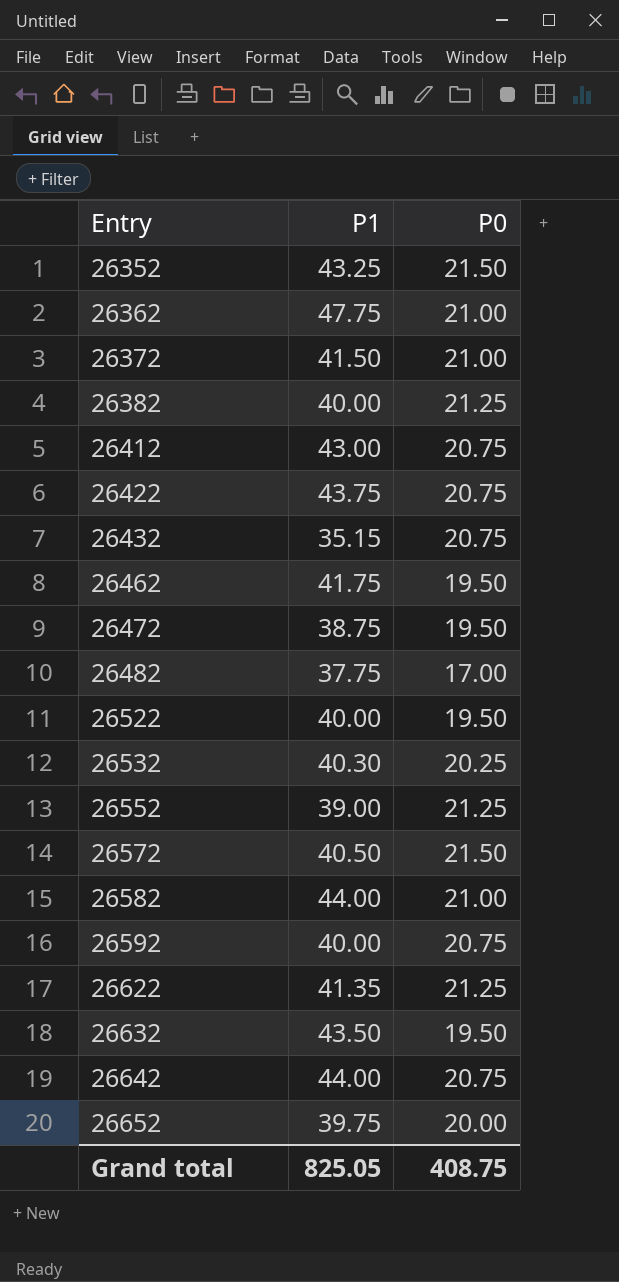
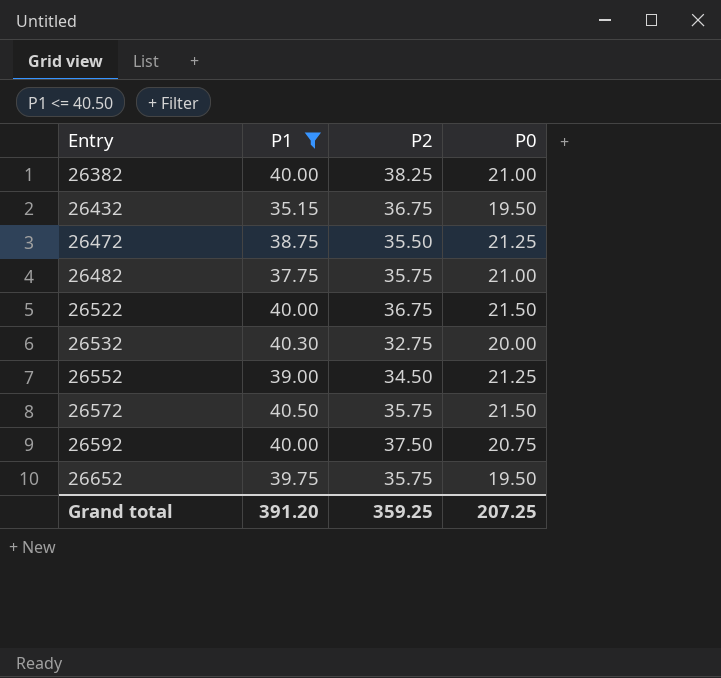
filter: none -> P1 <= 40.50
column P2 | position: none -> 3
26382 | P0: 21.25 -> 21.00
26432 | P0: 20.75 -> 19.50
26472 | P0: 19.50 -> 21.25
26482 | P0: 17.00 -> 21.00
26522 | P0: 19.50 -> 21.50
26532 | P0: 20.25 -> 20.00
26652 | P0: 20.00 -> 19.50
Grand total | P1: 825.05 -> 391.20
Grand total | P0: 408.75 -> 207.25

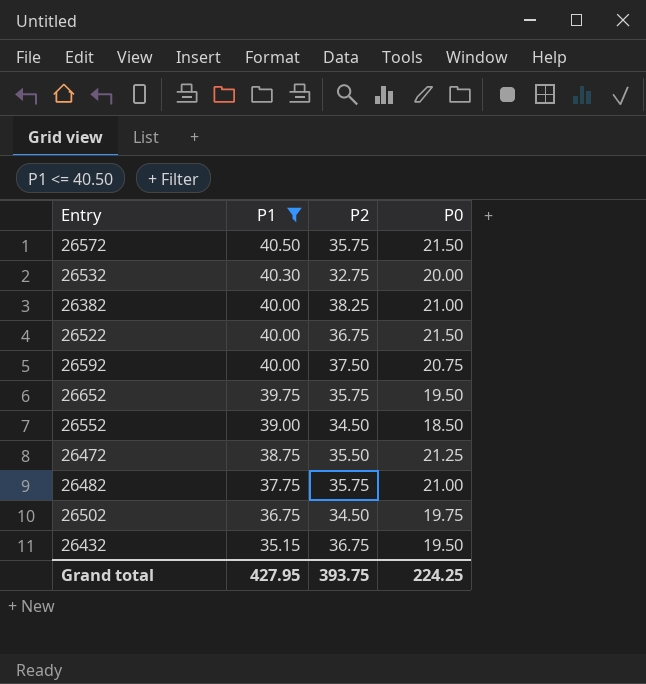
row order: Entry ascending -> P1 descending
26552 | P0: 21.25 -> 18.50
row 26502: none -> 36.75 | 34.50 | 19.75
Grand total | P1: 391.20 -> 427.95
Grand total | P2: 359.25 -> 393.75
Grand total | P0: 207.25 -> 224.25

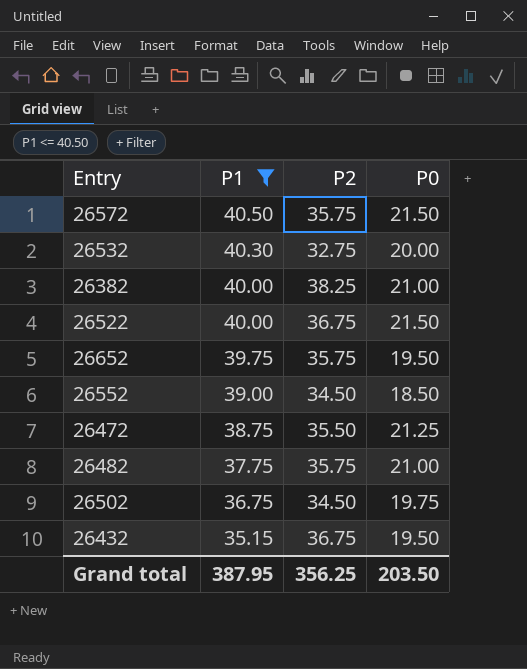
row 26592: 40.00 | 37.50 | 20.75 -> none
Grand total | P1: 427.95 -> 387.95
Grand total | P2: 393.75 -> 356.25
Grand total | P0: 224.25 -> 203.50

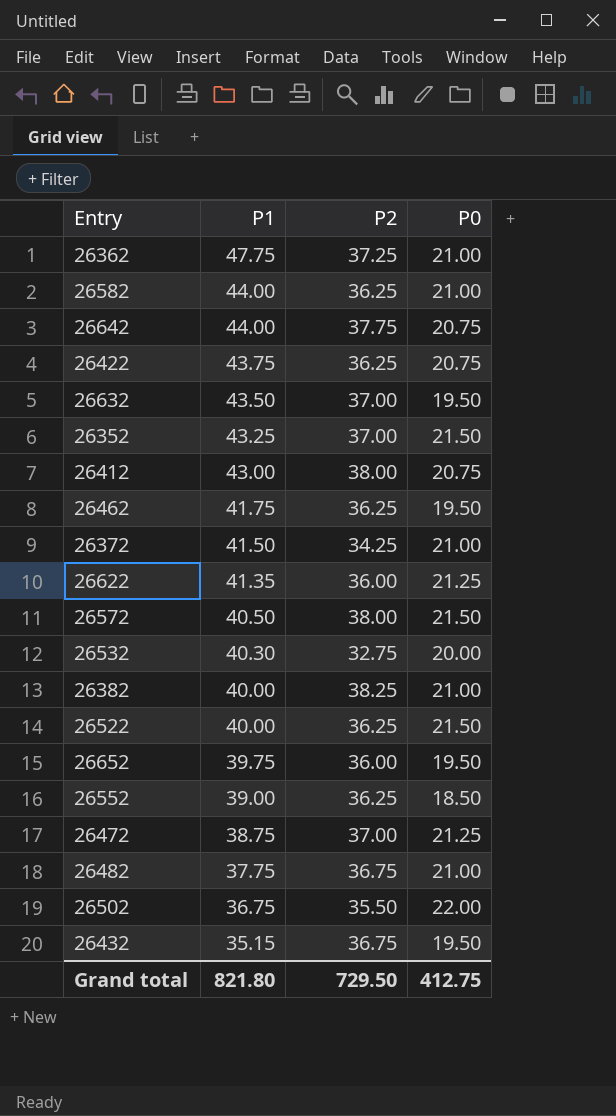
filter: P1 <= 40.50 -> none
26572 | P2: 35.75 -> 38.00
26522 | P2: 36.75 -> 36.25
26652 | P2: 35.75 -> 36.00
26552 | P2: 34.50 -> 36.25
26472 | P2: 35.50 -> 37.00
26482 | P2: 35.75 -> 36.75
26502 | P2: 34.50 -> 35.50
26502 | P0: 19.75 -> 22.00
Grand total | P1: 387.95 -> 821.80
Grand total | P2: 356.25 -> 729.50
Grand total | P0: 203.50 -> 412.75

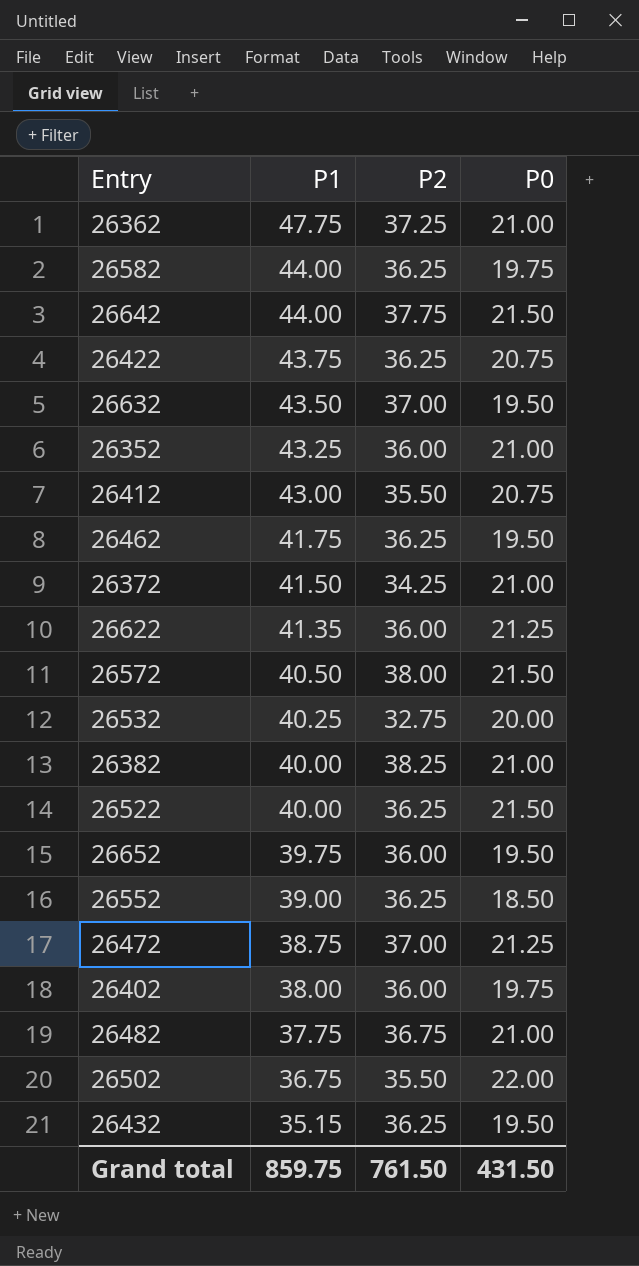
26582 | P0: 21.00 -> 19.75
26642 | P0: 20.75 -> 21.50
26352 | P2: 37.00 -> 36.00
26352 | P0: 21.50 -> 21.00
26412 | P2: 38.00 -> 35.50
26532 | P1: 40.30 -> 40.25
row 26402: none -> 38.00 | 36.00 | 19.75
26432 | P2: 36.75 -> 36.25
Grand total | P1: 821.80 -> 859.75
Grand total | P2: 729.50 -> 761.50
Grand total | P0: 412.75 -> 431.50

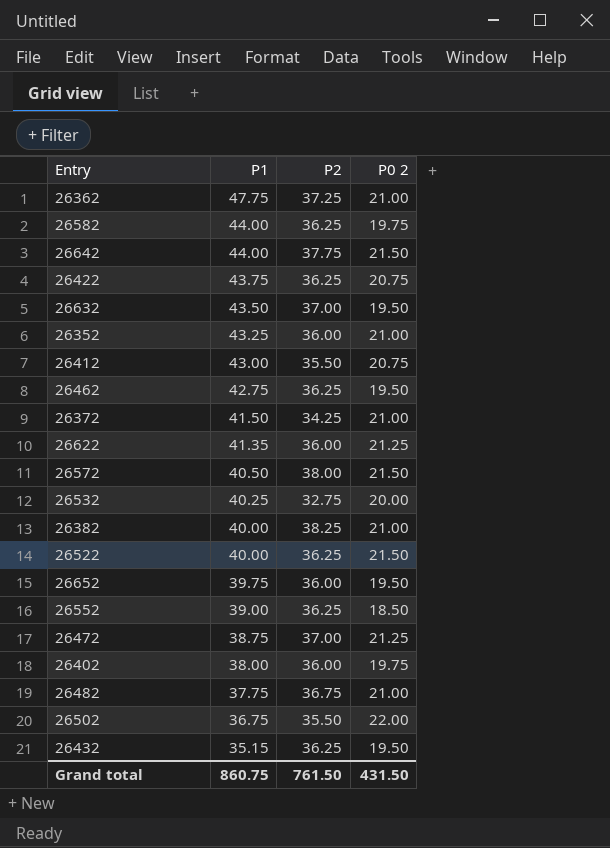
column name: P0 -> P0 2
26462 | P1: 41.75 -> 42.75
Grand total | P1: 859.75 -> 860.75

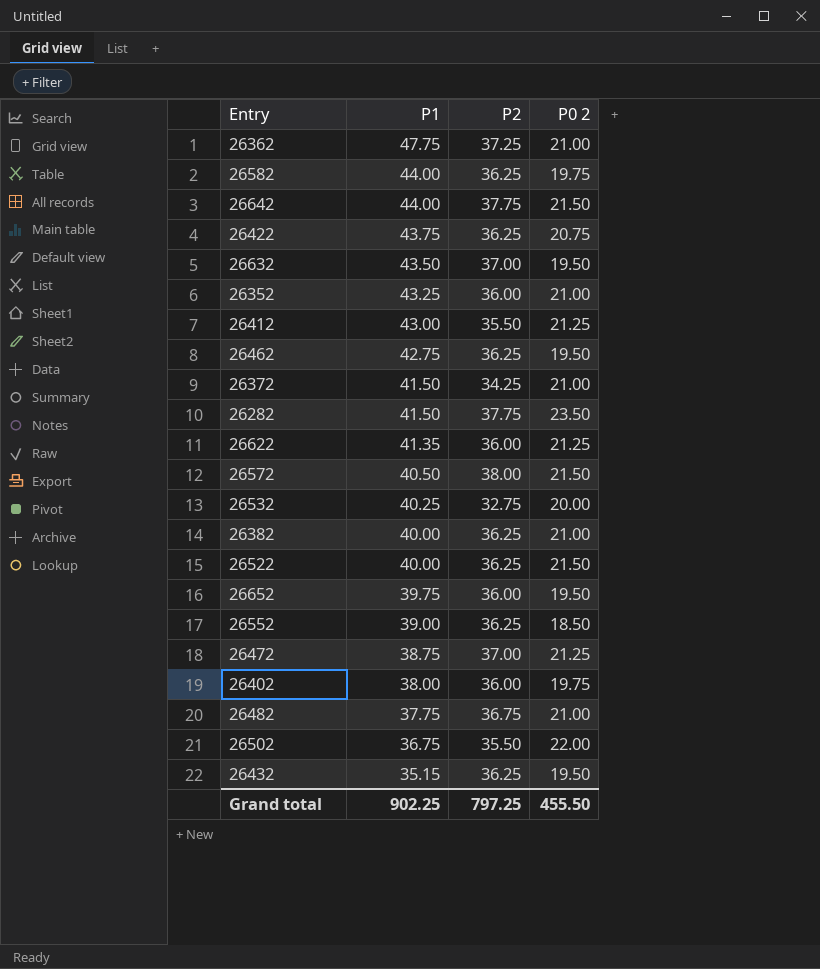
26412 | P0 2: 20.75 -> 21.25
row 26282: none -> 41.50 | 37.75 | 23.50
26382 | P2: 38.25 -> 36.25
Grand total | P1: 860.75 -> 902.25
Grand total | P2: 761.50 -> 797.25
Grand total | P0 2: 431.50 -> 455.50

